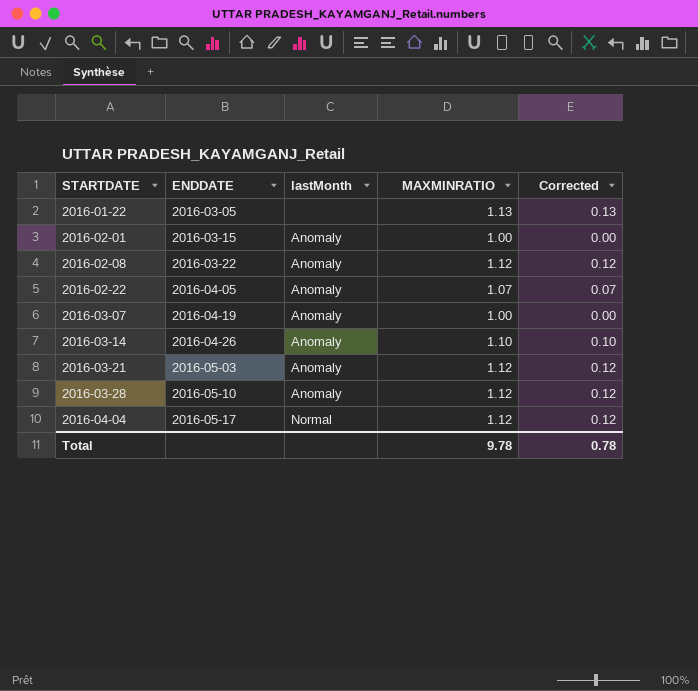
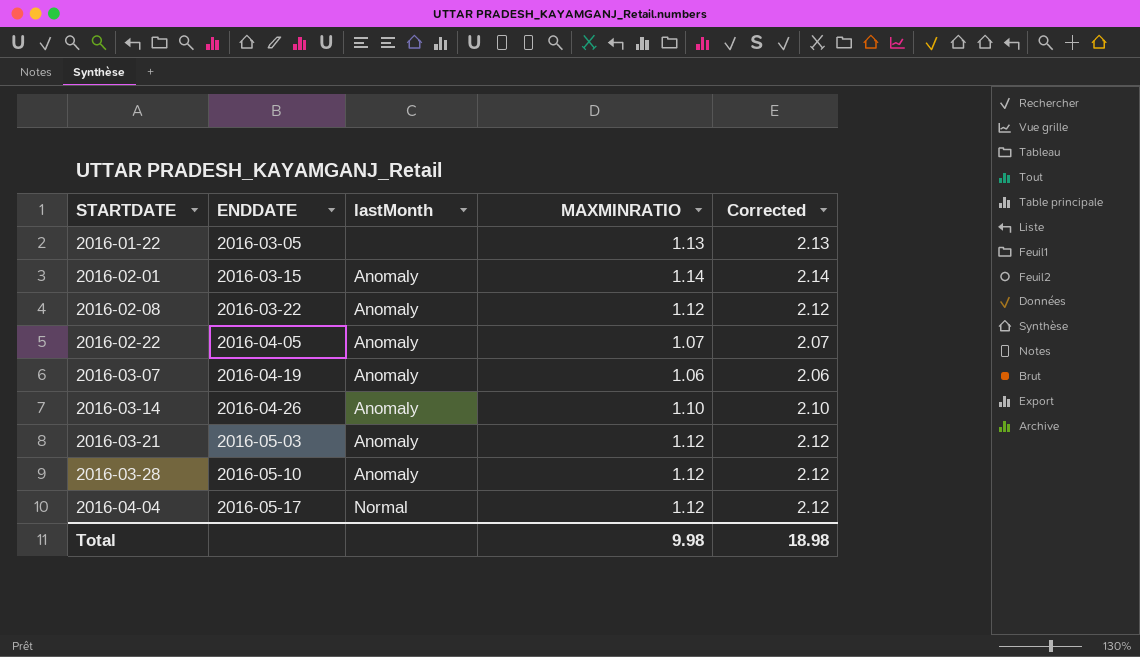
column Corrected | formula: [MAXMINRATIO] - 1 -> [MAXMINRATIO] + 1
2016-02-01 | MAXMINRATIO: 1.00 -> 1.14
2016-03-07 | MAXMINRATIO: 1.00 -> 1.06
Total | MAXMINRATIO: 9.78 -> 9.98
Total | Corrected: 0.78 -> 18.98

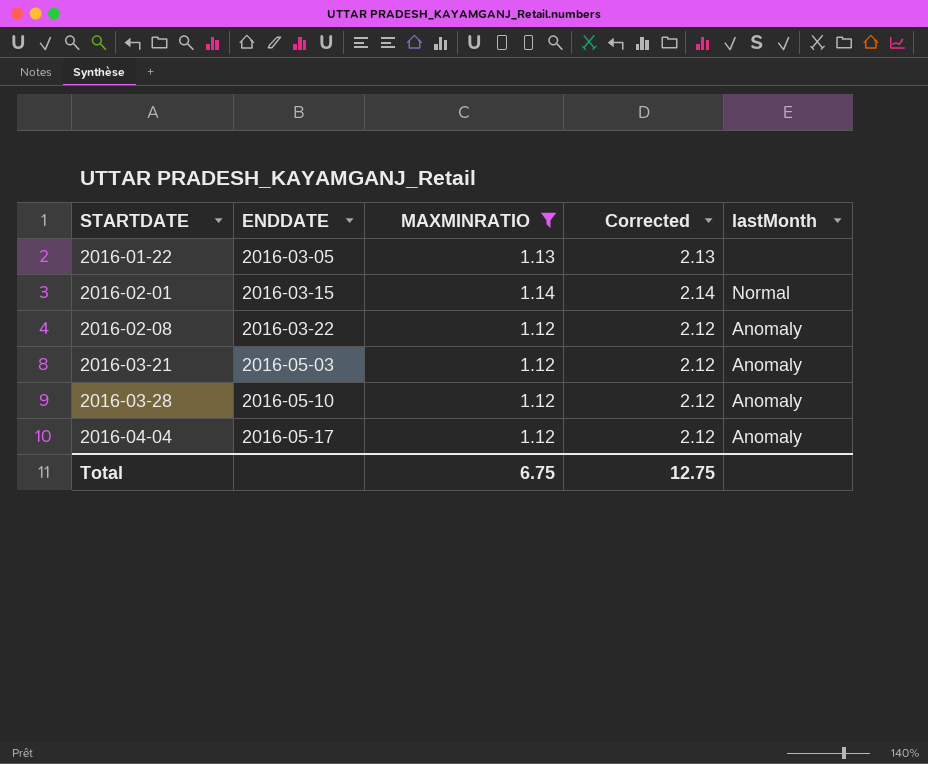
filter: none -> MAXMINRATIO >= 1.12
column lastMonth | position: 3 -> 5
2016-02-01 | lastMonth: Anomaly -> Normal
2016-04-04 | lastMonth: Normal -> Anomaly
Total | MAXMINRATIO: 9.98 -> 6.75
Total | Corrected: 18.98 -> 12.75

